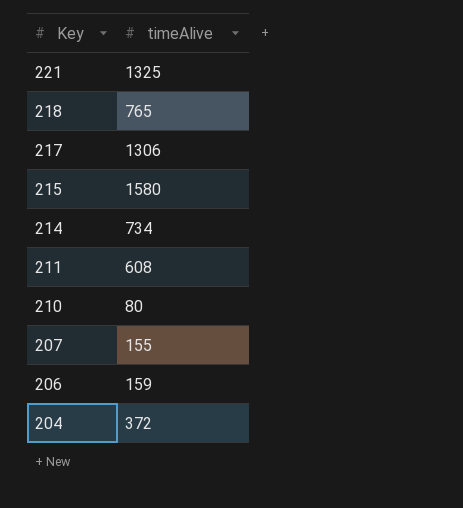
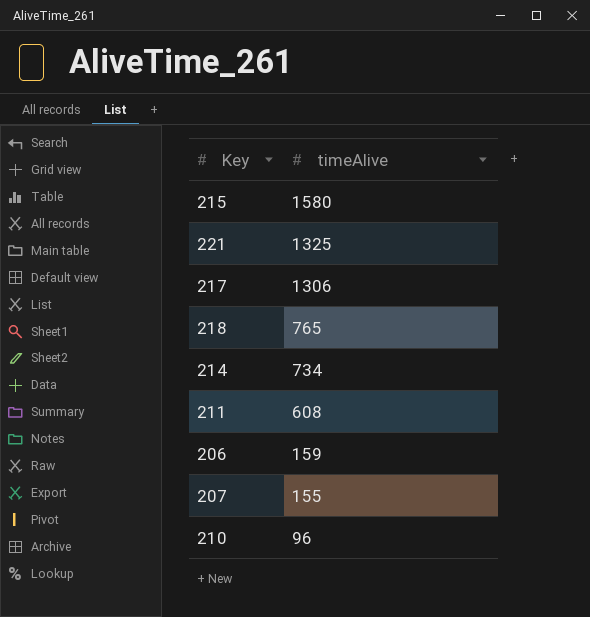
row order: Key descending -> timeAlive descending
row 204: 372 -> none
210 | timeAlive: 80 -> 96

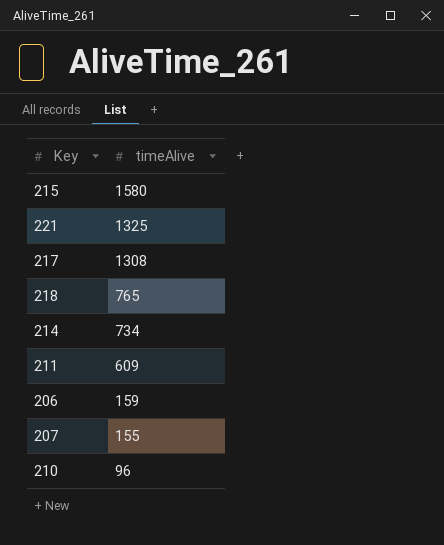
217 | timeAlive: 1306 -> 1308
211 | timeAlive: 608 -> 609

